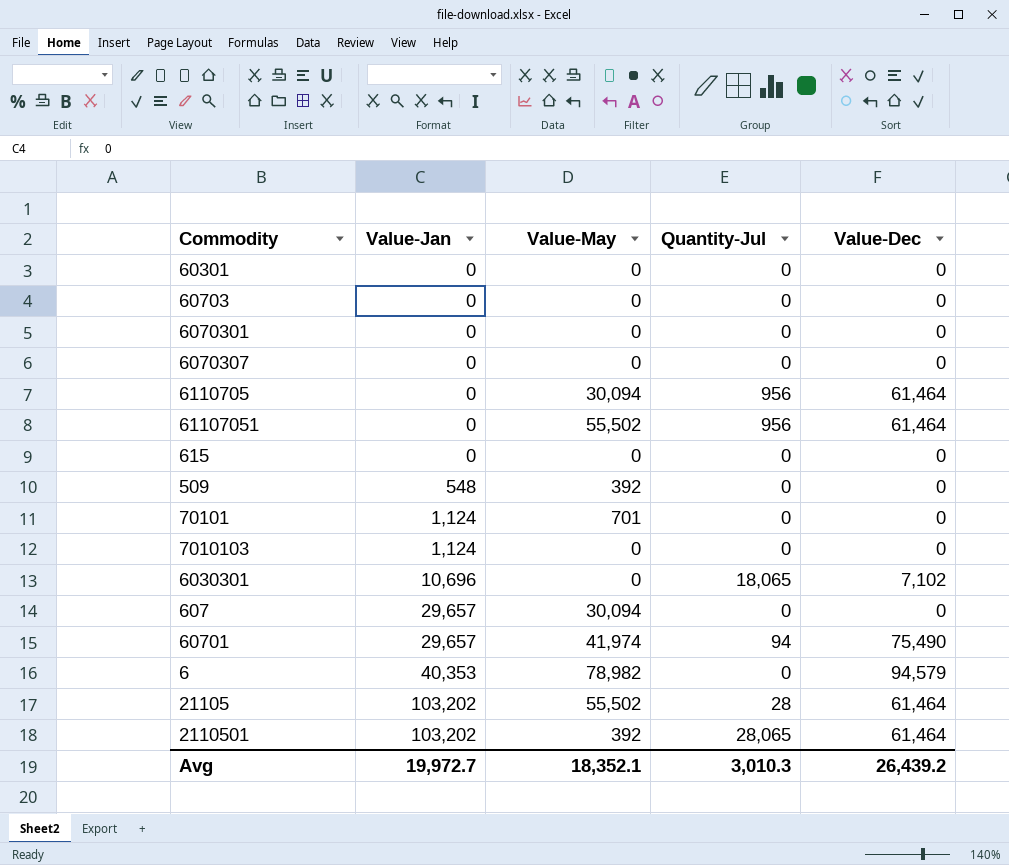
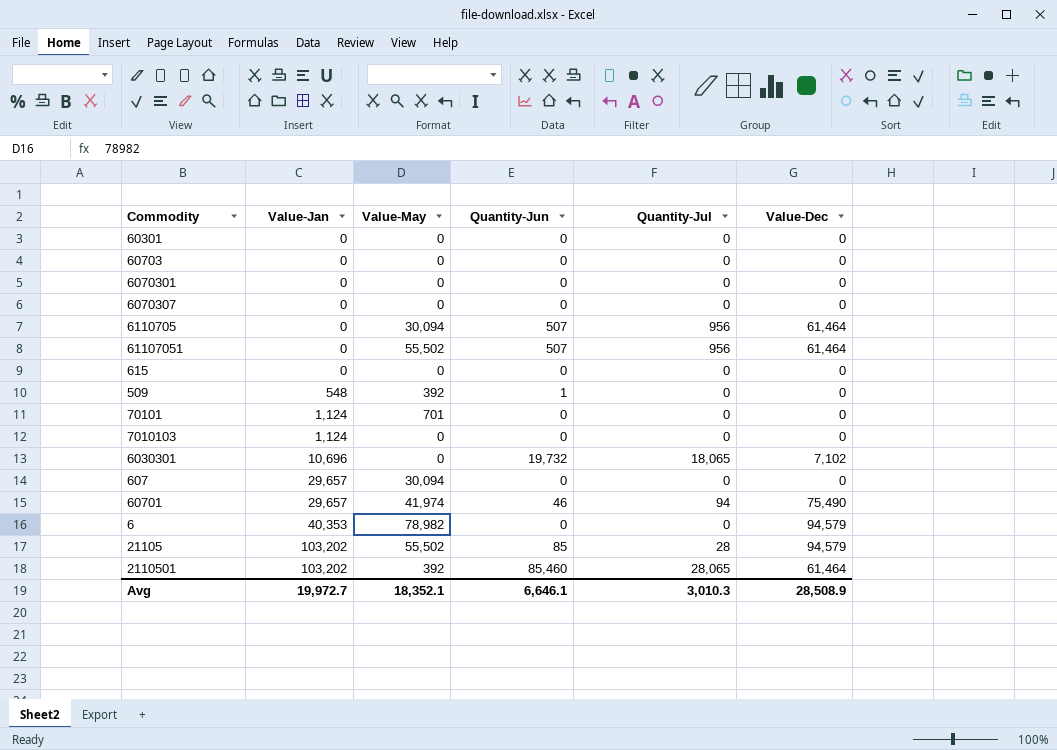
column Quantity-Jun | position: none -> 4
21105 | Value-Dec: 61,464 -> 94,579
Avg | Value-Dec: 26,439.2 -> 28,508.9

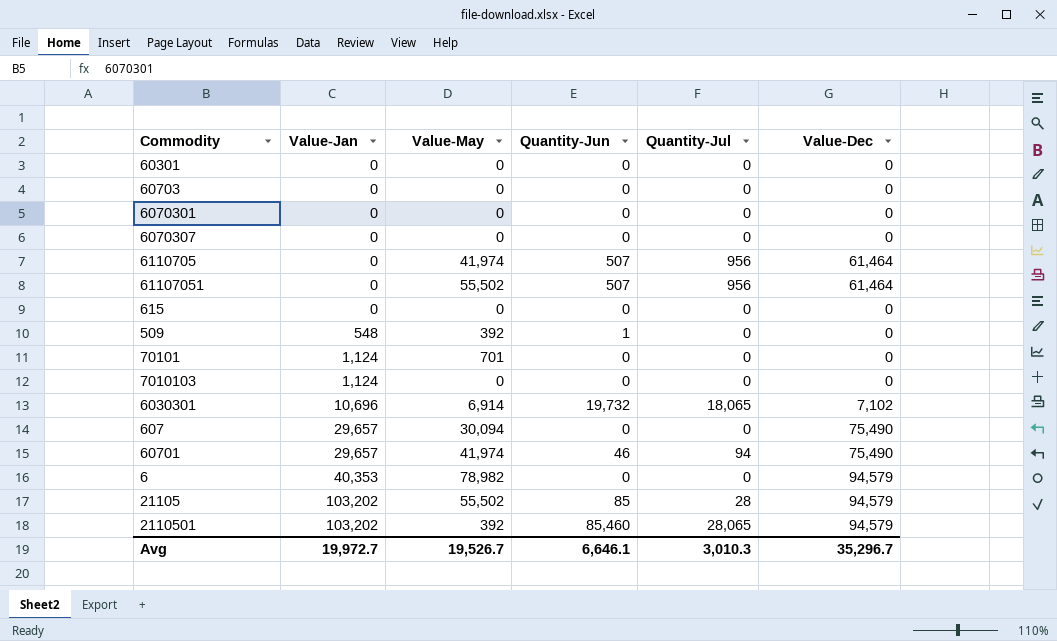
6110705 | Value-May: 30,094 -> 41,974
6030301 | Value-May: 0 -> 6,914
607 | Value-Dec: 0 -> 75,490
2110501 | Value-Dec: 61,464 -> 94,579
Avg | Value-May: 18,352.1 -> 19,526.7
Avg | Value-Dec: 28,508.9 -> 35,296.7

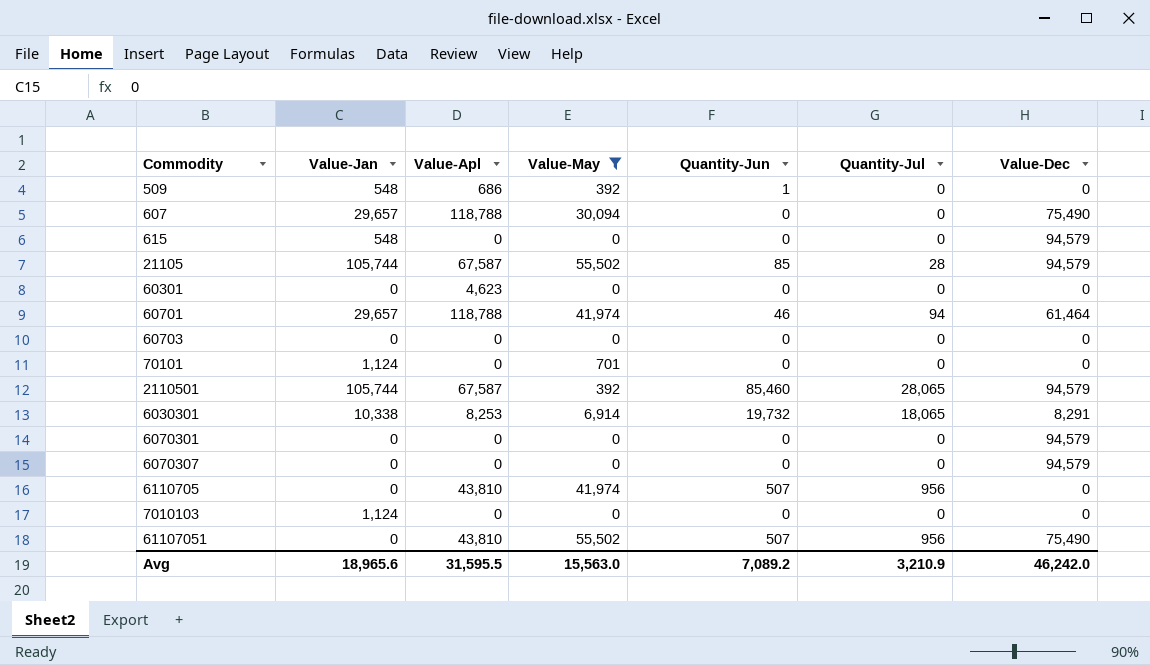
filter: none -> Value-May != 78,982
row order: Value-Jan ascending -> Commodity ascending
column Value-Apl | position: none -> 3
615 | Value-Jan: 0 -> 548
615 | Value-Dec: 0 -> 94,579
21105 | Value-Jan: 103,202 -> 105,744
60701 | Value-Dec: 75,490 -> 61,464
2110501 | Value-Jan: 103,202 -> 105,744
6030301 | Value-Jan: 10,696 -> 10,338
6030301 | Value-Dec: 7,102 -> 8,291
6070301 | Value-Dec: 0 -> 94,579
6070307 | Value-Dec: 0 -> 94,579
6110705 | Value-Dec: 61,464 -> 0
61107051 | Value-Dec: 61,464 -> 75,490
Avg | Value-Jan: 19,972.7 -> 18,965.6
Avg | Value-May: 19,526.7 -> 15,563.0
Avg | Quantity-Jun: 6,646.1 -> 7,089.2
Avg | Quantity-Jul: 3,010.3 -> 3,210.9
Avg | Value-Dec: 35,296.7 -> 46,242.0

